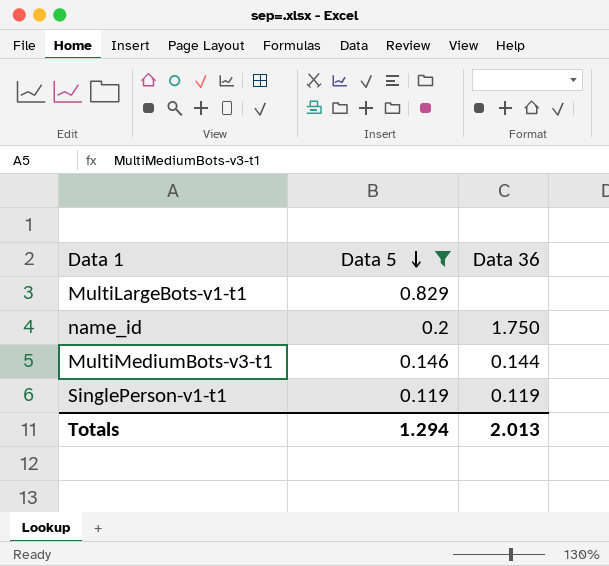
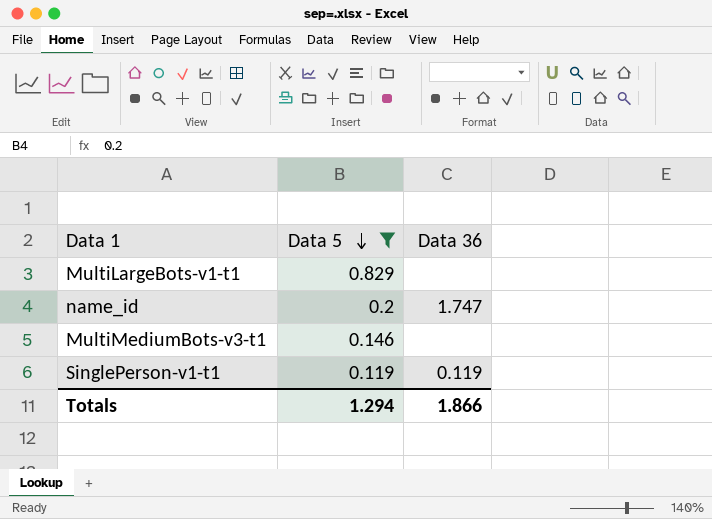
name_id | Data 36: 1.750 -> 1.747
MultiMediumBots-v3-t1 | Data 36: 0.144 -> none
Totals | Data 36: 2.013 -> 1.866

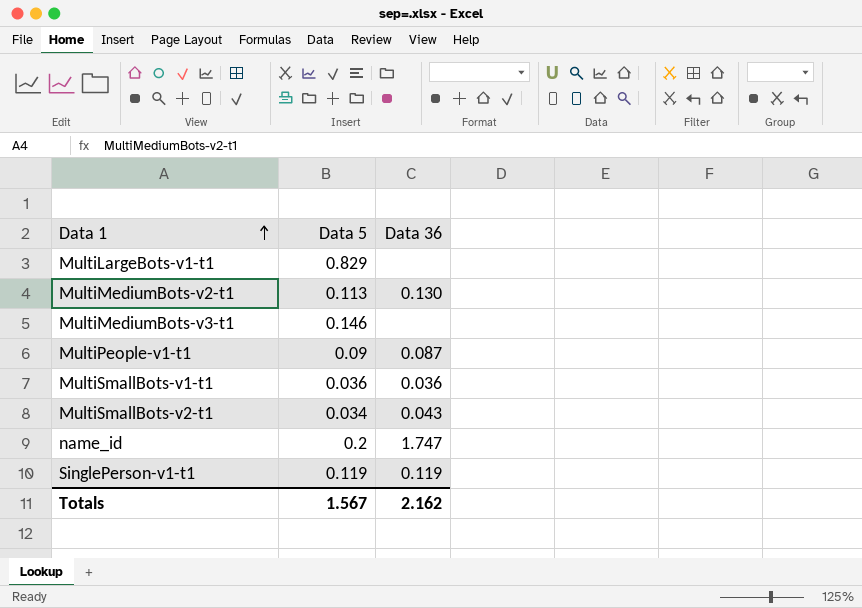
filter: Data 5 >= 0.119 -> none
row order: Data 5 descending -> Data 1 ascending
Totals | Data 5: 1.294 -> 1.567
Totals | Data 36: 1.866 -> 2.162

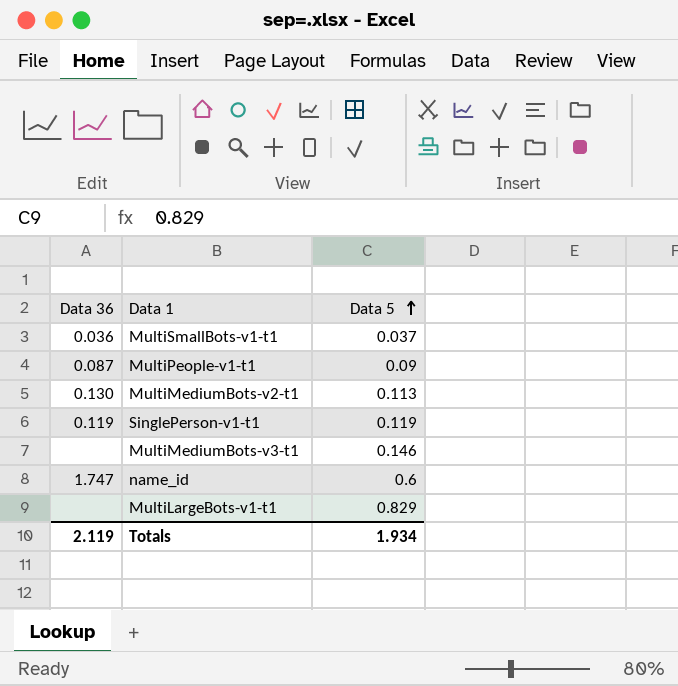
row order: Data 1 ascending -> Data 5 ascending
column Data 36 | position: 3 -> 1
row MultiSmallBots-v2-t1: 0.034 | 0.043 -> none
MultiSmallBots-v1-t1 | Data 5: 0.036 -> 0.037
name_id | Data 5: 0.2 -> 0.6
Totals | Data 36: 2.162 -> 2.119
Totals | Data 5: 1.567 -> 1.934

